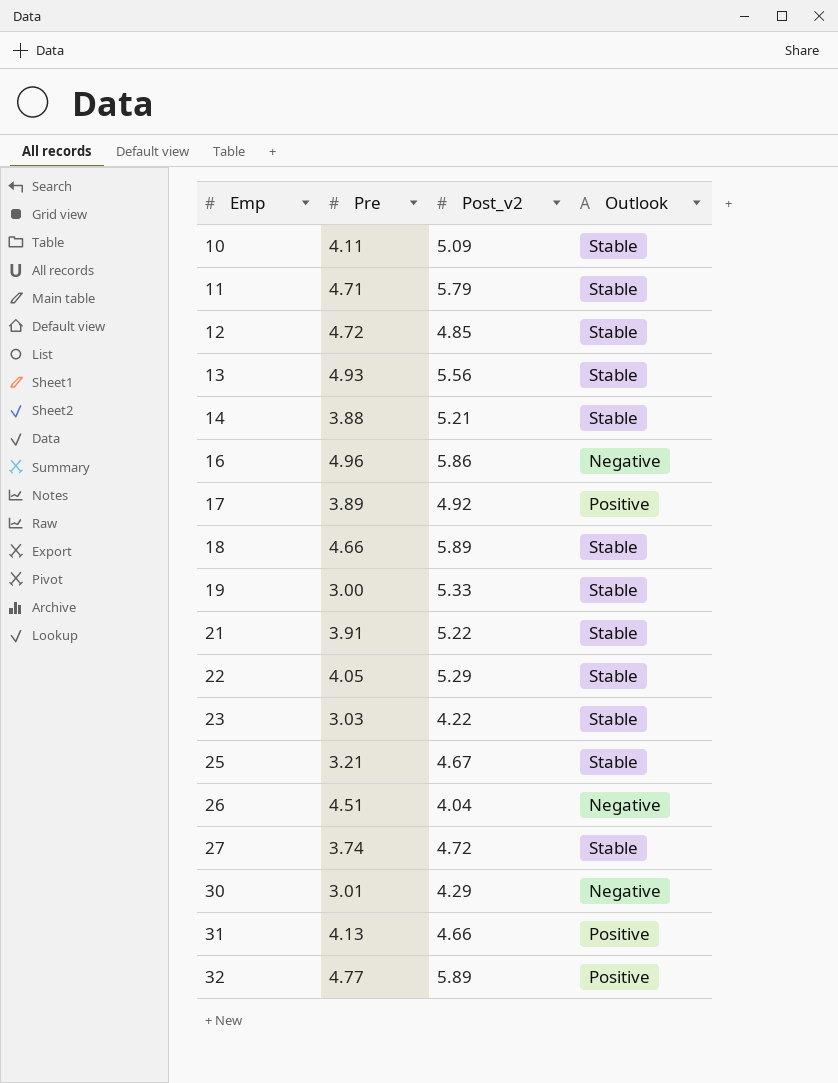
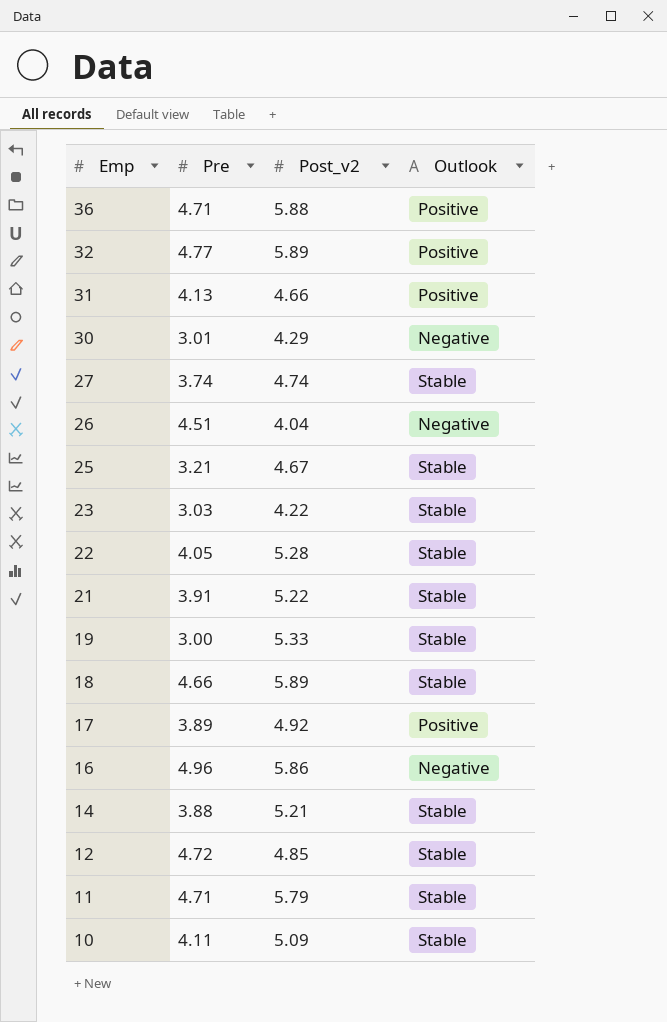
row order: Emp ascending -> Emp descending
row 13: 4.93 | 5.56 | Stable -> none
row 36: none -> 4.71 | 5.88 | Positive
27 | Post_v2: 4.72 -> 4.74
22 | Post_v2: 5.29 -> 5.28

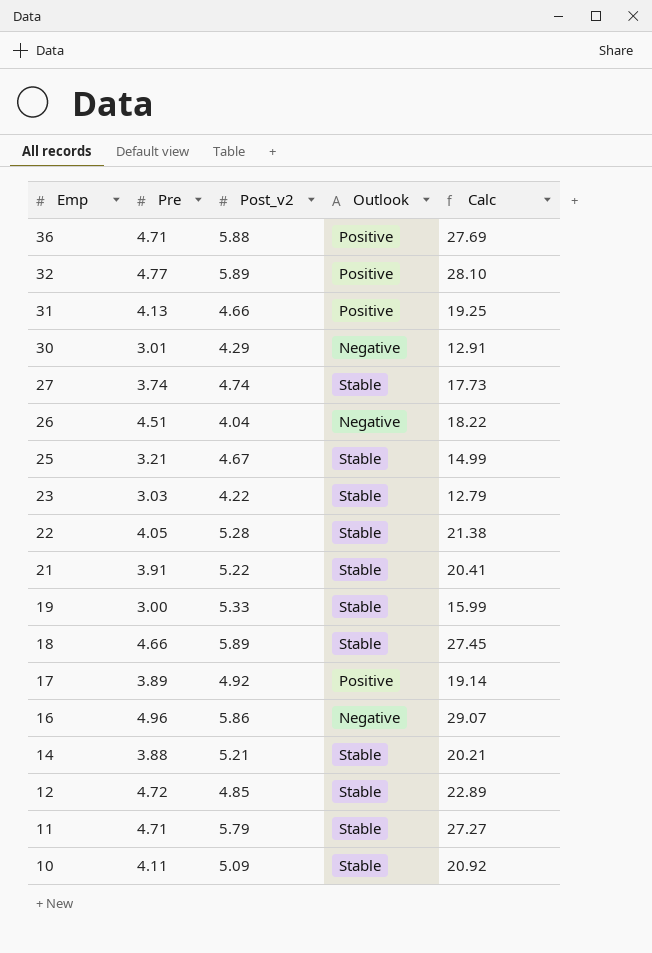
column Calc | formula: none -> [Pre] * [Post_v2]

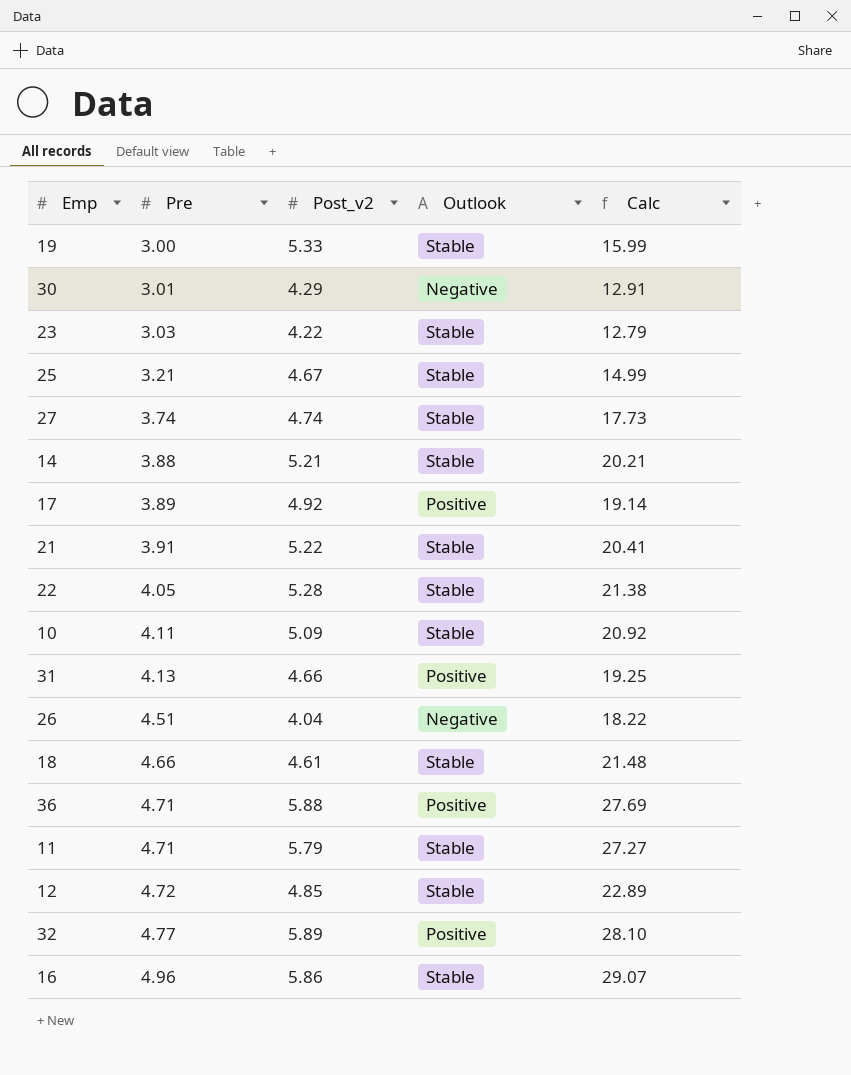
row order: Emp descending -> Pre ascending
18 | Post_v2: 5.89 -> 4.61
18 | Calc: 27.45 -> 21.48
16 | Outlook: Negative -> Stable

